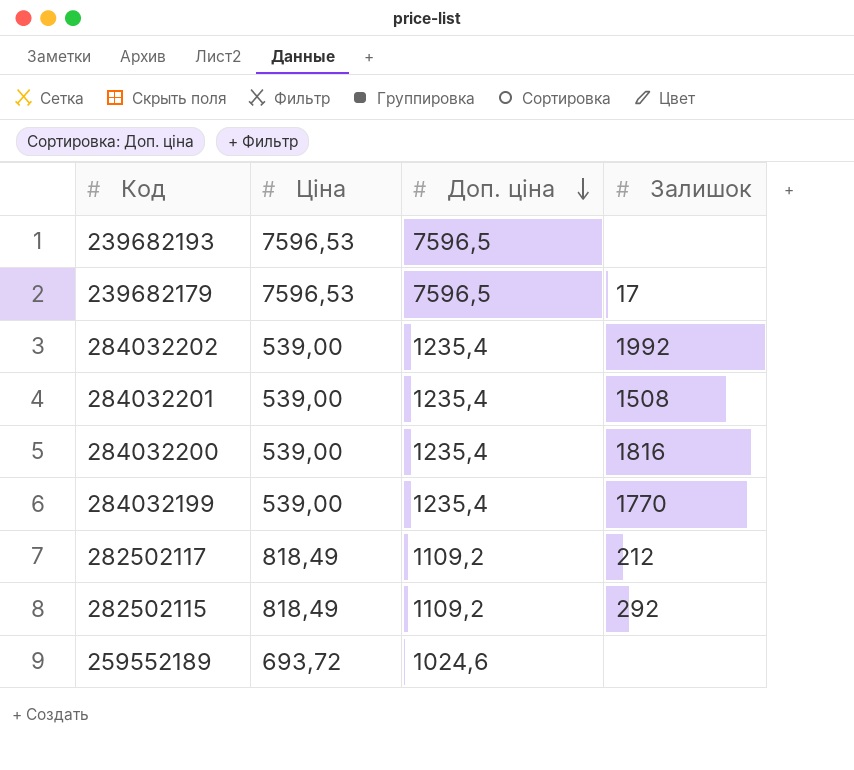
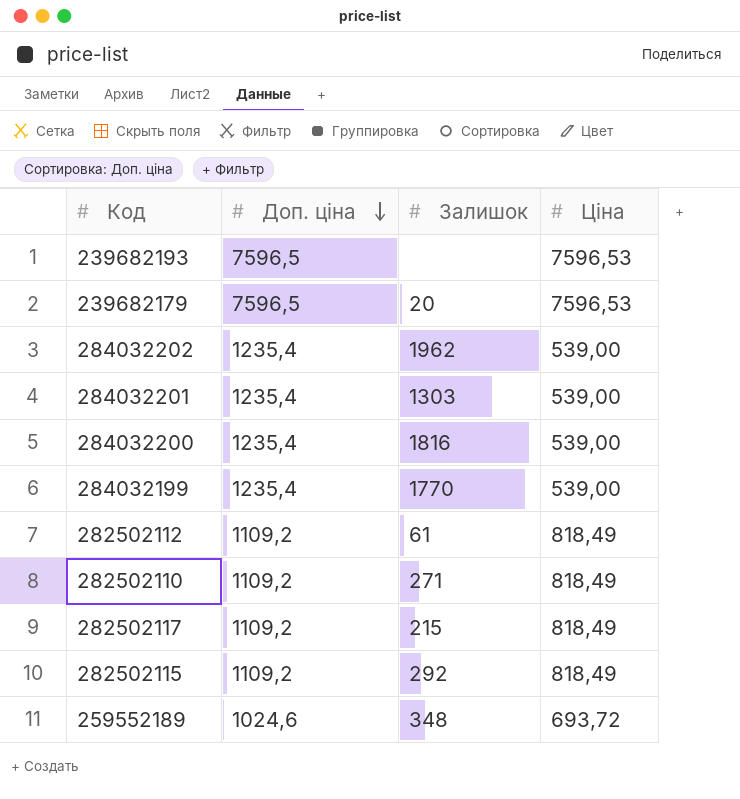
column Ціна | position: 2 -> 4
239682179 | Залишок: 17 -> 20
284032202 | Залишок: 1992 -> 1962
284032201 | Залишок: 1508 -> 1303
row 282502112: none -> 1109,2 | 61 | 818,49
row 282502110: none -> 1109,2 | 271 | 818,49
282502117 | Залишок: 212 -> 215
259552189 | Залишок: none -> 348

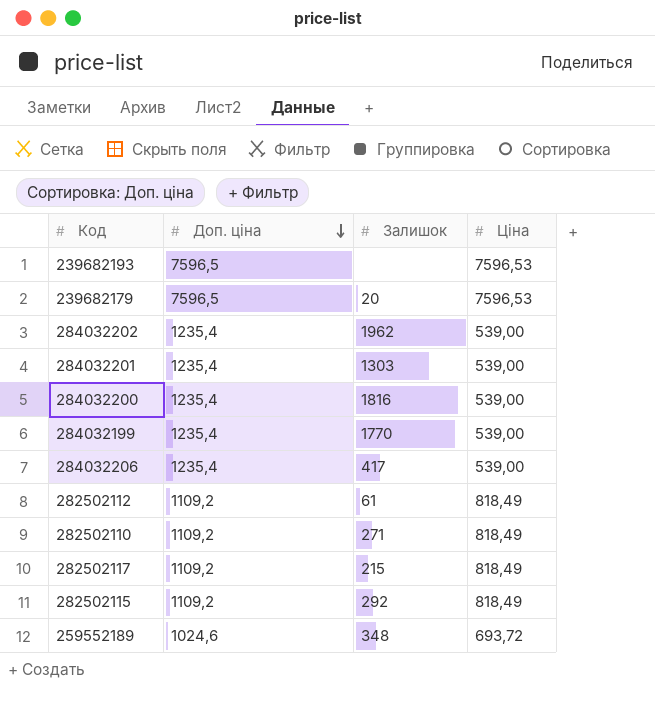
row 284032206: none -> 1235,4 | 417 | 539,00

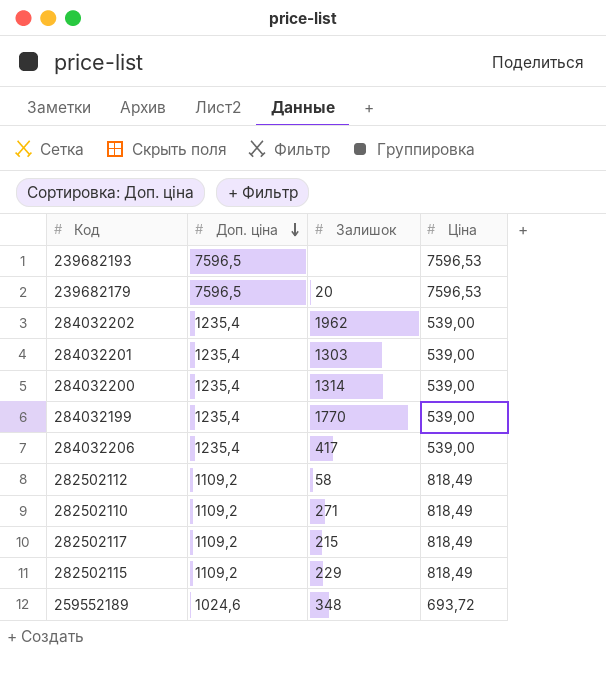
284032200 | Залишок: 1816 -> 1314
282502112 | Залишок: 61 -> 58
282502115 | Залишок: 292 -> 229

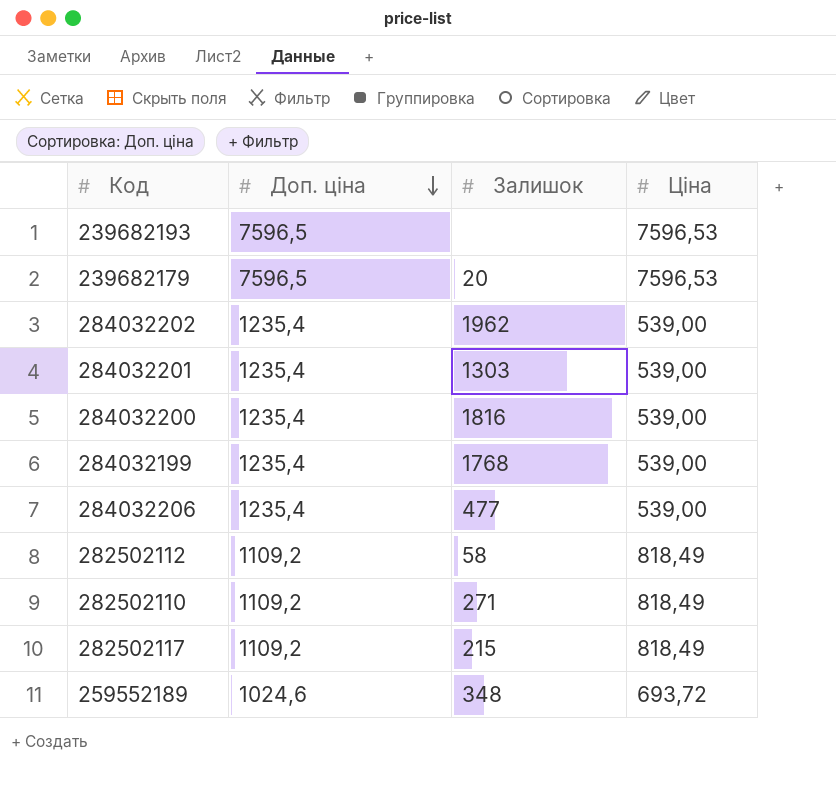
row 282502115: 1109,2 | 229 | 818,49 -> none
284032200 | Залишок: 1314 -> 1816
284032199 | Залишок: 1770 -> 1768
284032206 | Залишок: 417 -> 477

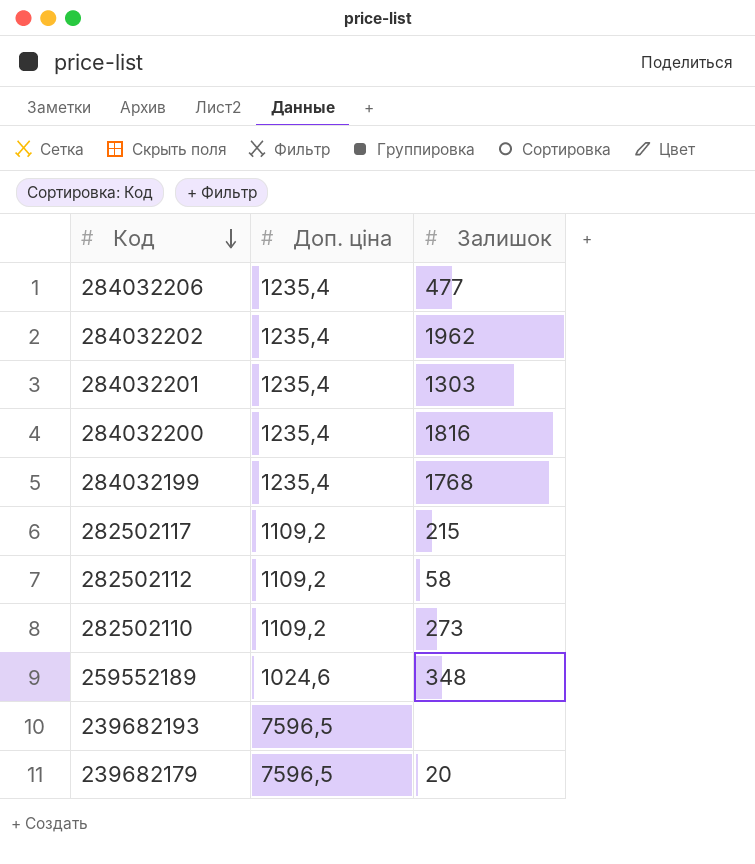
row order: Доп. ціна descending -> Код descending
column Ціна | position: 4 -> none
282502110 | Залишок: 271 -> 273

